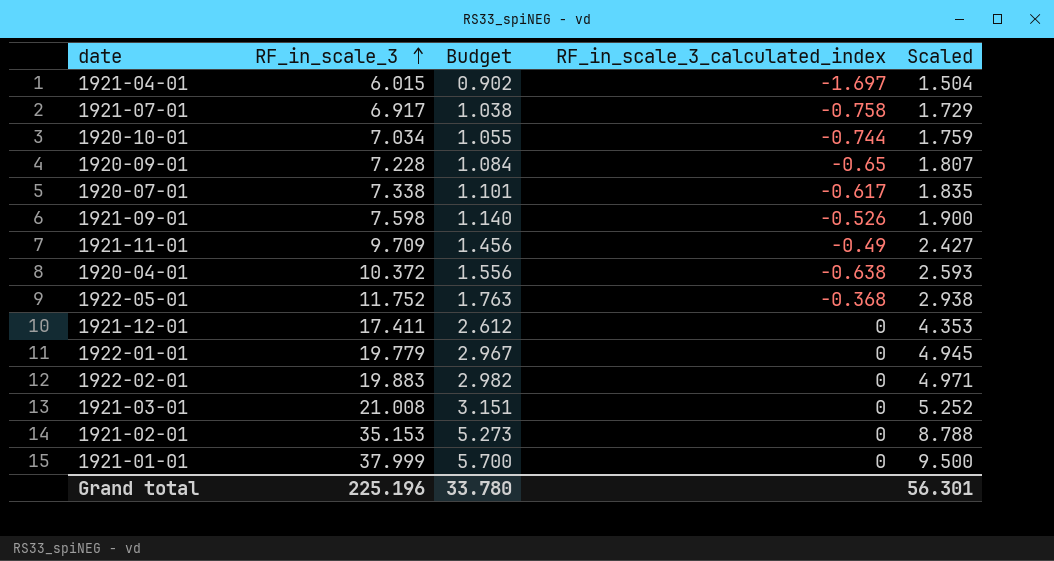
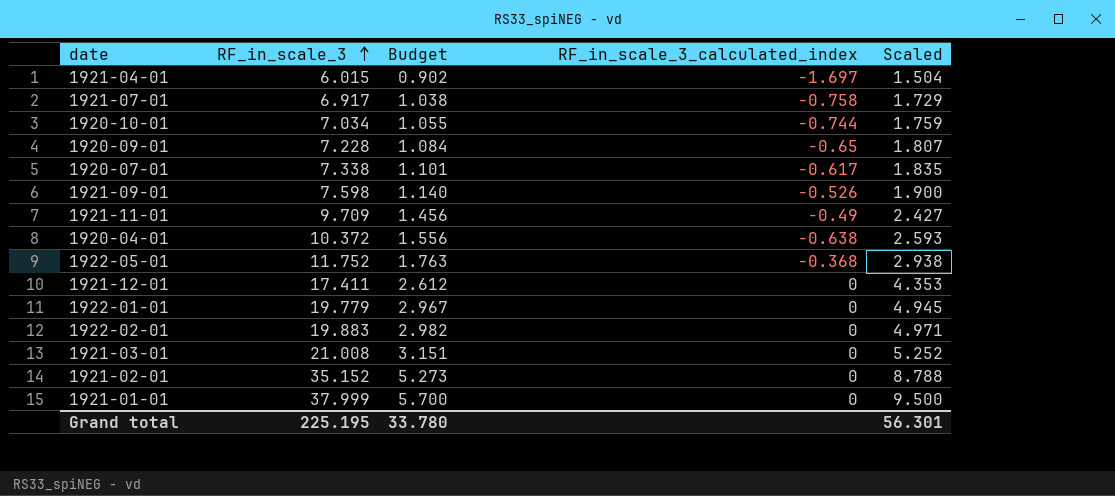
1921-02-01 | RF_in_scale_3: 35.153 -> 35.152
Grand total | RF_in_scale_3: 225.196 -> 225.195

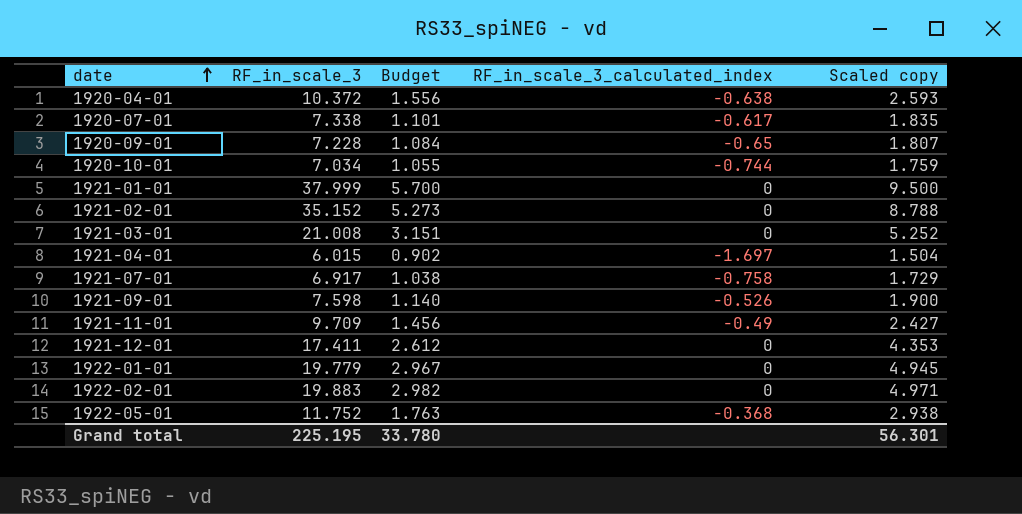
row order: RF_in_scale_3 ascending -> date ascending
column name: Scaled -> Scaled copy

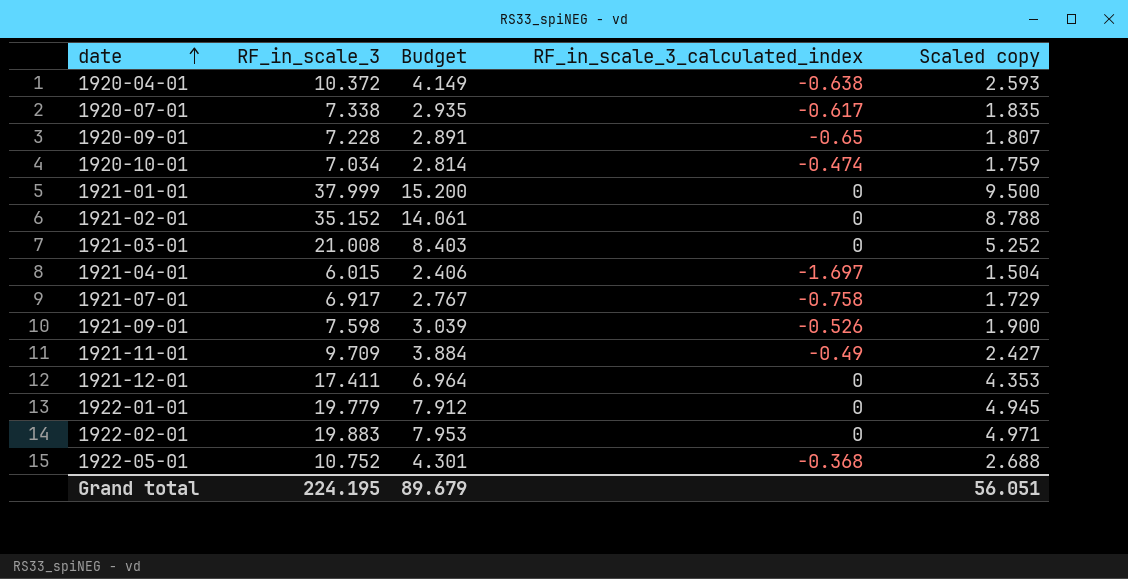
column Budget | formula: [RF_in_scale_3] * 0.15 -> [RF_in_scale_3] * 0.4
1920-10-01 | RF_in_scale_3_calculated_index: -0.744 -> -0.474
1922-05-01 | RF_in_scale_3: 11.752 -> 10.752
1922-05-01 | Scaled copy: 2.938 -> 2.688
Grand total | RF_in_scale_3: 225.195 -> 224.195
Grand total | Budget: 33.780 -> 89.679
Grand total | Scaled copy: 56.301 -> 56.051

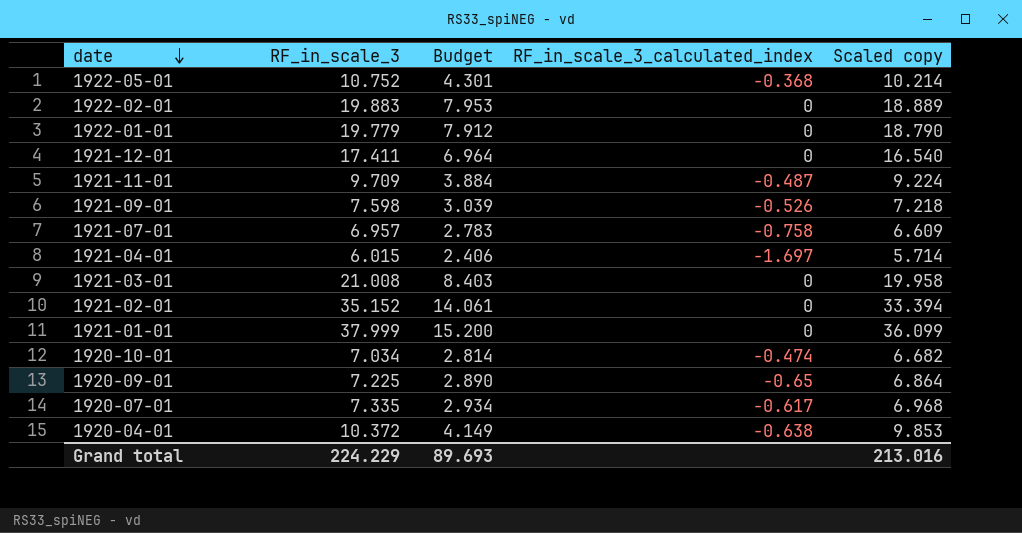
row order: date ascending -> date descending
column Scaled copy | formula: [RF_in_scale_3] * 0.25 -> [RF_in_scale_3] * 0.95
1921-11-01 | RF_in_scale_3_calculated_index: -0.49 -> -0.487
1921-07-01 | RF_in_scale_3: 6.917 -> 6.957
1921-07-01 | Budget: 2.767 -> 2.783
1920-09-01 | RF_in_scale_3: 7.228 -> 7.225
1920-09-01 | Budget: 2.891 -> 2.890
1920-07-01 | RF_in_scale_3: 7.338 -> 7.335
1920-07-01 | Budget: 2.935 -> 2.934
Grand total | RF_in_scale_3: 224.195 -> 224.229
Grand total | Budget: 89.679 -> 89.693
Grand total | Scaled copy: 56.051 -> 213.016

